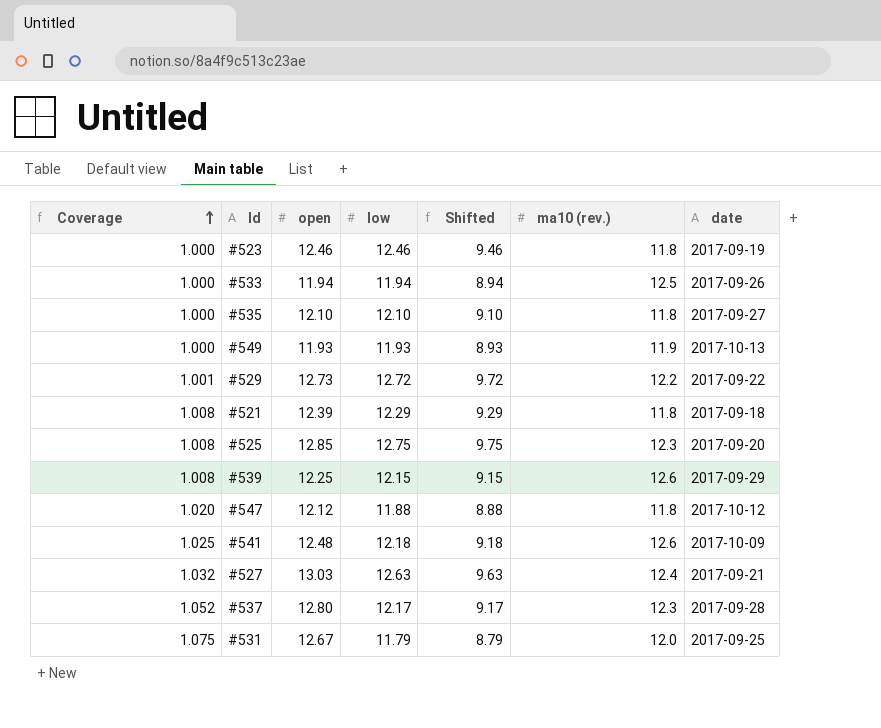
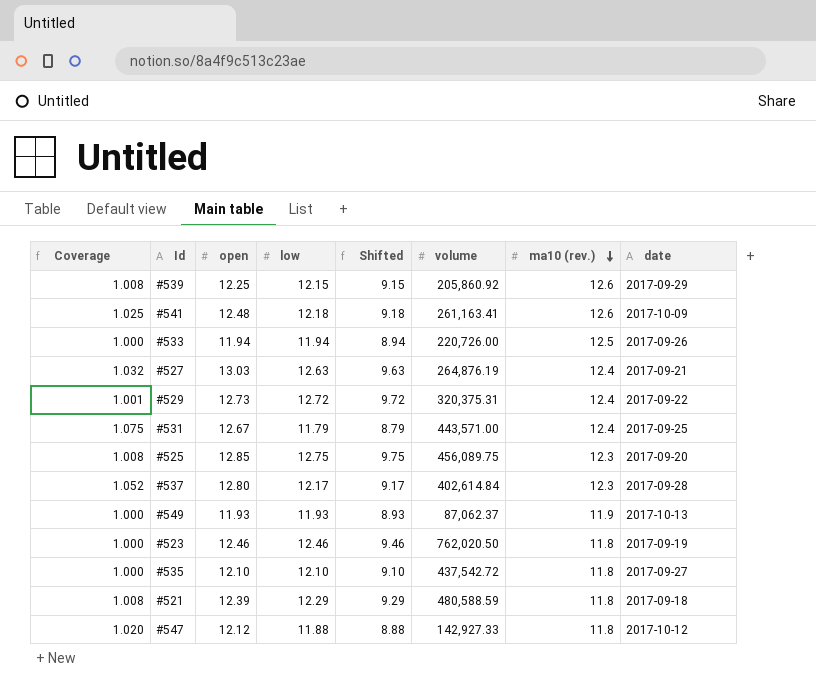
row order: Coverage ascending -> ma10 (rev.) descending
column volume | position: none -> 6
#529 | ma10 (rev.): 12.2 -> 12.4
#531 | ma10 (rev.): 12.0 -> 12.4

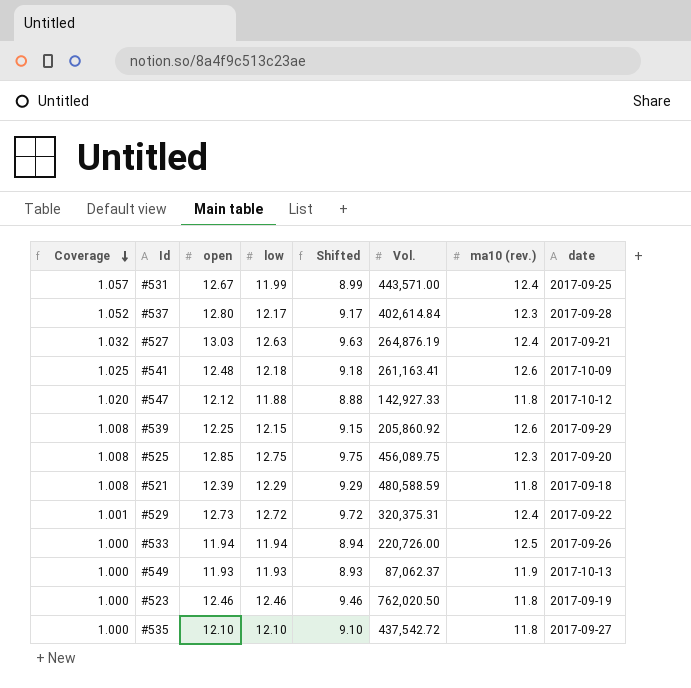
row order: ma10 (rev.) descending -> Coverage descending
column name: volume -> Vol.
#531 | Coverage: 1.075 -> 1.057
#531 | low: 11.79 -> 11.99
#531 | Shifted: 8.79 -> 8.99

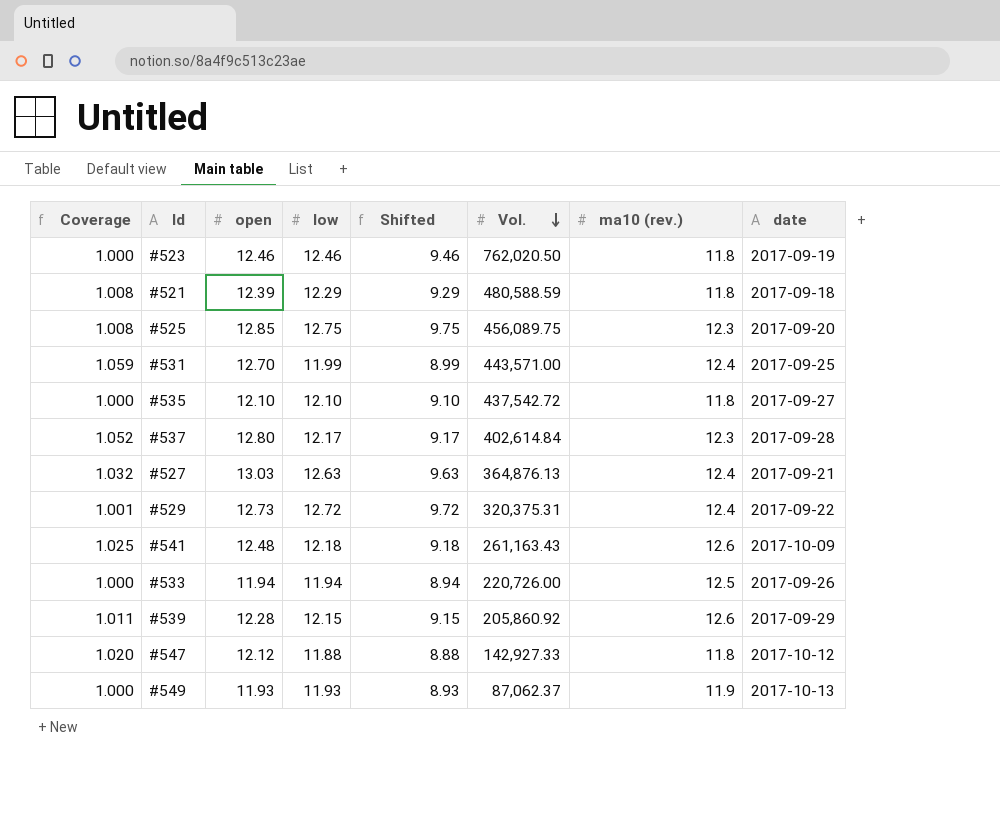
row order: Coverage descending -> Vol. descending
#531 | Coverage: 1.057 -> 1.059
#531 | open: 12.67 -> 12.70
#527 | Vol.: 264,876.19 -> 364,876.13
#541 | Vol.: 261,163.41 -> 261,163.43
#539 | Coverage: 1.008 -> 1.011
#539 | open: 12.25 -> 12.28

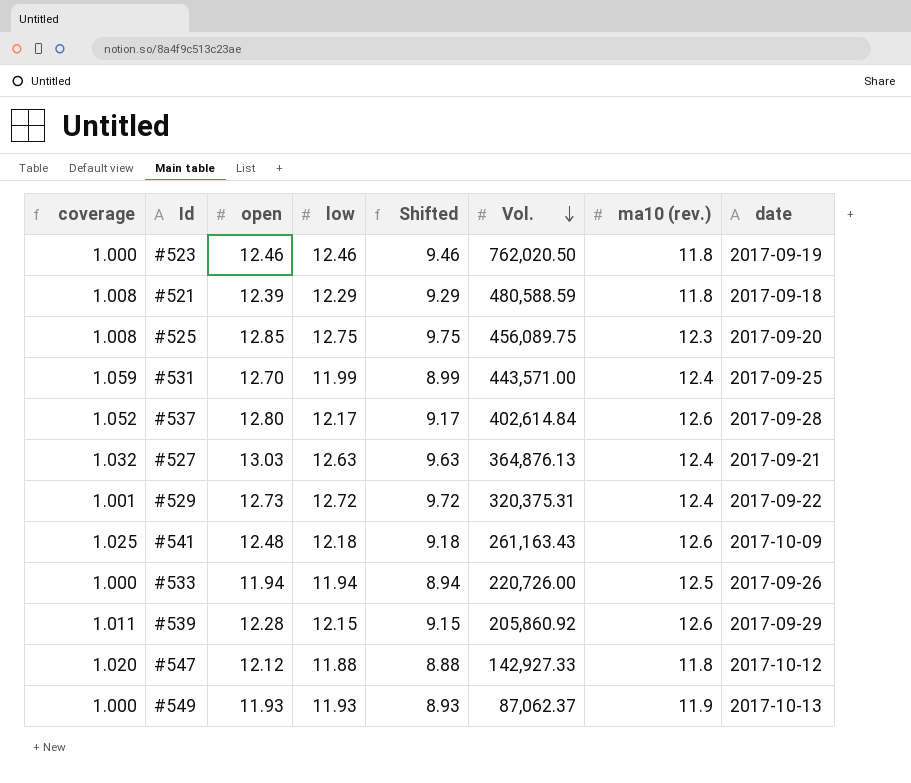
column name: Coverage -> coverage
row #535: 1.000 | 12.10 | 12.10 | 9.10 | 437,542.72 | 11.8 | 2017-09-27 -> none
#537 | ma10 (rev.): 12.3 -> 12.6

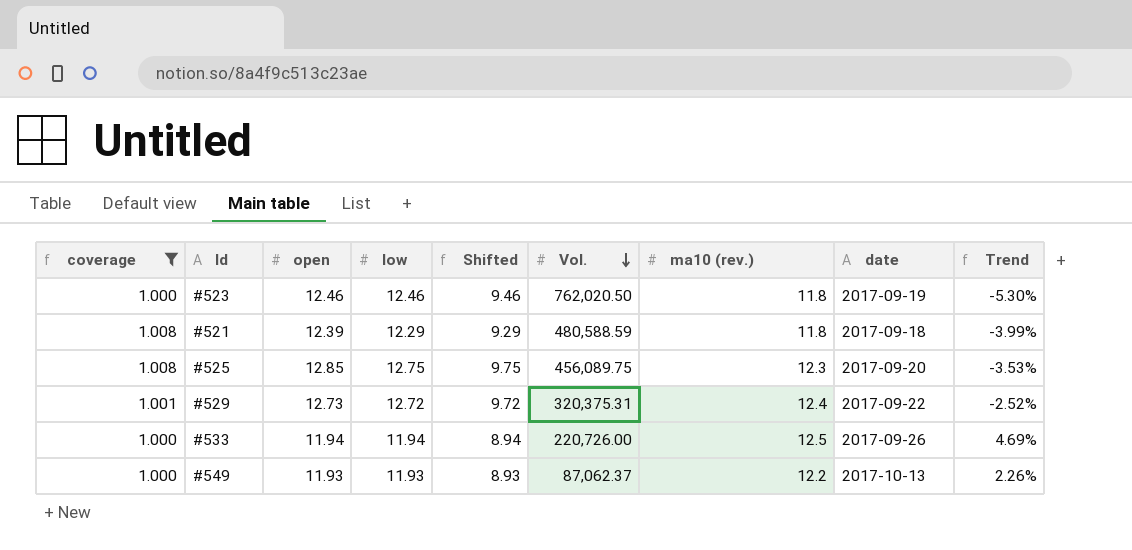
filter: none -> coverage <= 1.008
column Trend | formula: none -> ([ma10 (rev.)] - [low]) / [low]
#549 | ma10 (rev.): 11.9 -> 12.2

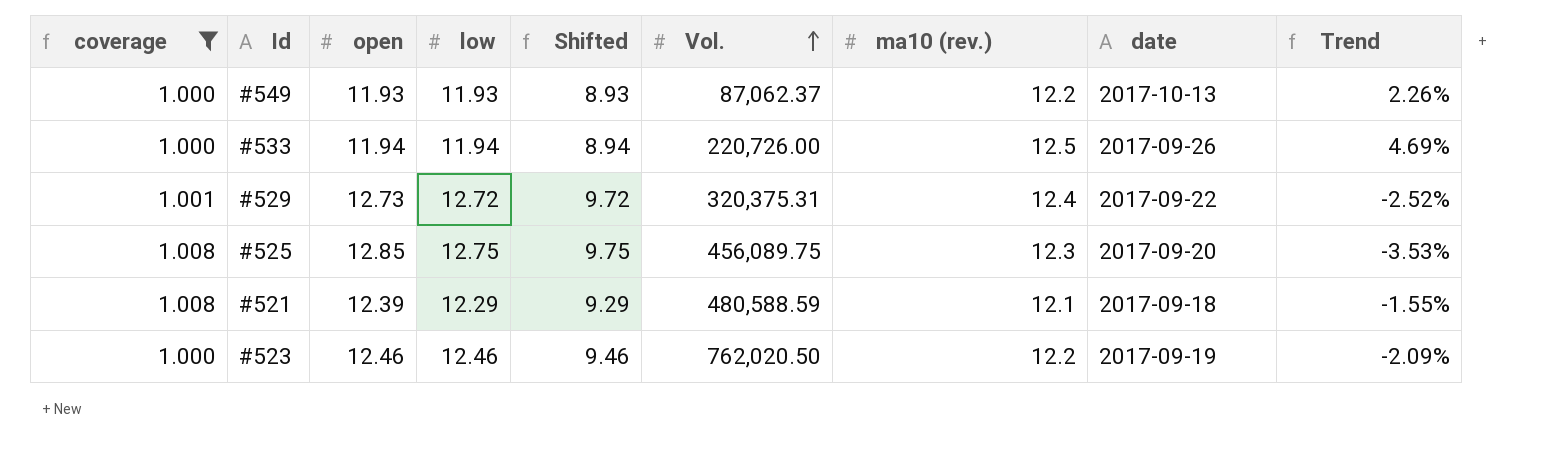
row order: Vol. descending -> Vol. ascending
#521 | ma10 (rev.): 11.8 -> 12.1
#521 | Trend: -3.99% -> -1.55%
#523 | ma10 (rev.): 11.8 -> 12.2
#523 | Trend: -5.30% -> -2.09%

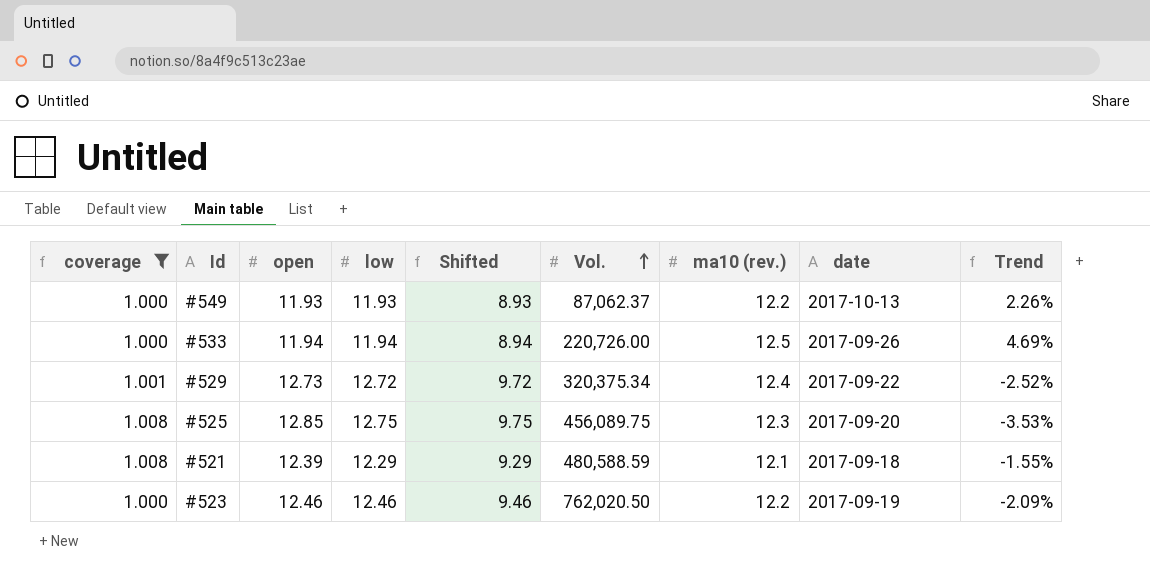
#529 | Vol.: 320,375.31 -> 320,375.34

